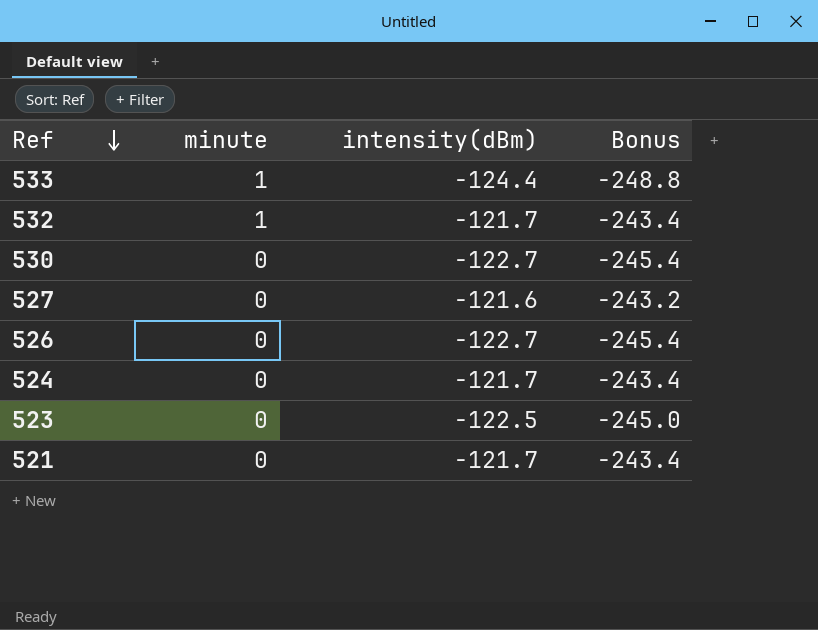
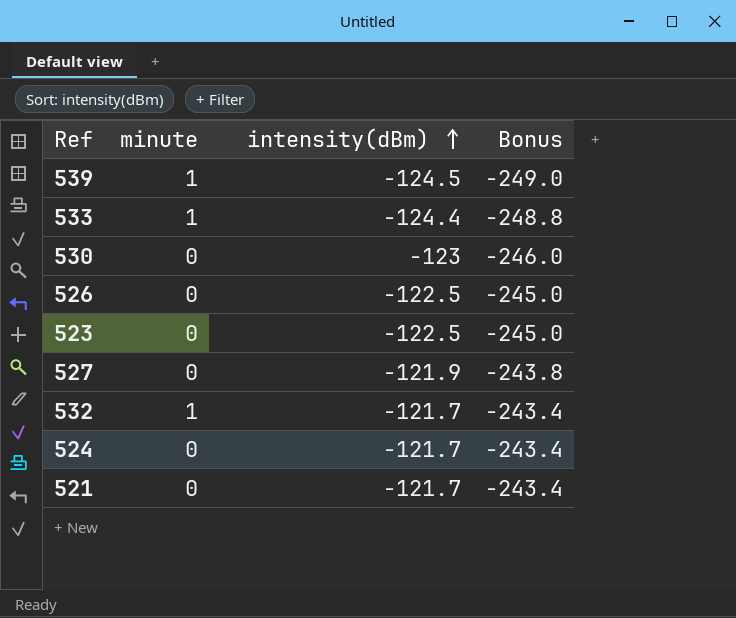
row order: Ref descending -> intensity(dBm) ascending
row 539: none -> 1 | -124.5 | -249.0
530 | intensity(dBm): -122.7 -> -123
530 | Bonus: -245.4 -> -246.0
526 | intensity(dBm): -122.7 -> -122.5
526 | Bonus: -245.4 -> -245.0
527 | intensity(dBm): -121.6 -> -121.9
527 | Bonus: -243.2 -> -243.8

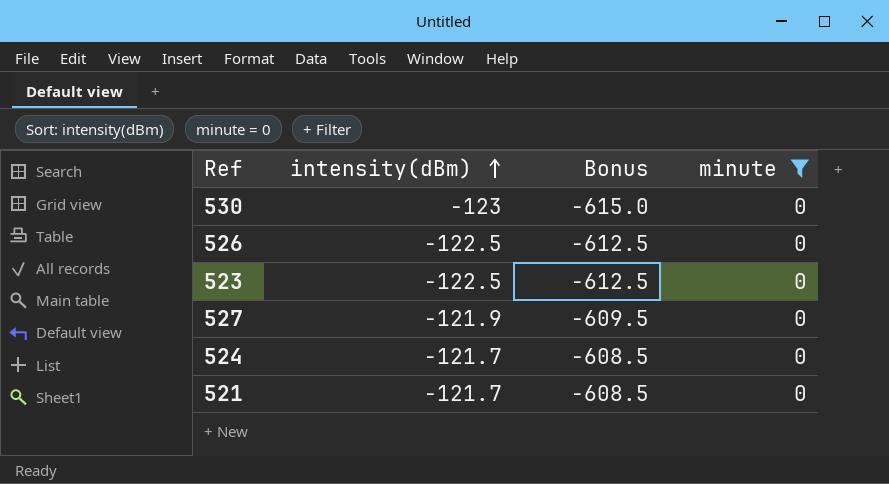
filter: none -> minute = 0
column Bonus | formula: [intensity(dBm)] * 2 -> [intensity(dBm)] * 5
column minute | position: 2 -> 4

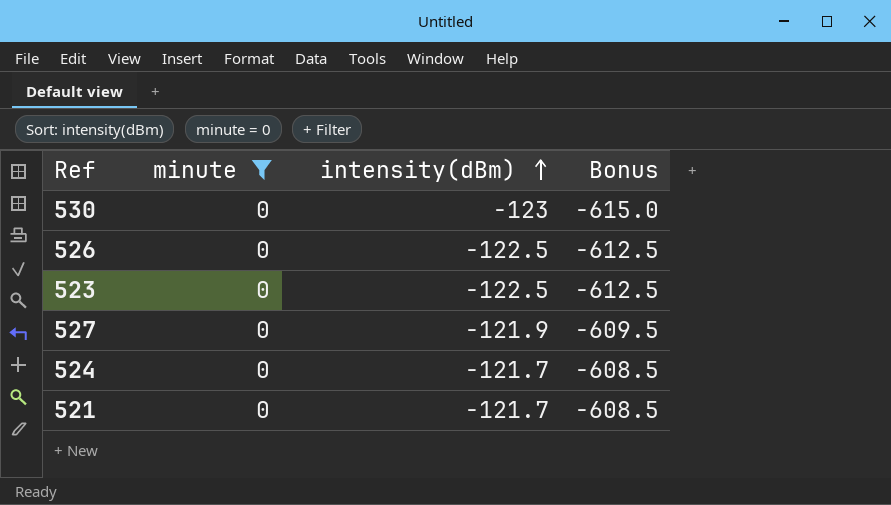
column minute | position: 4 -> 2

